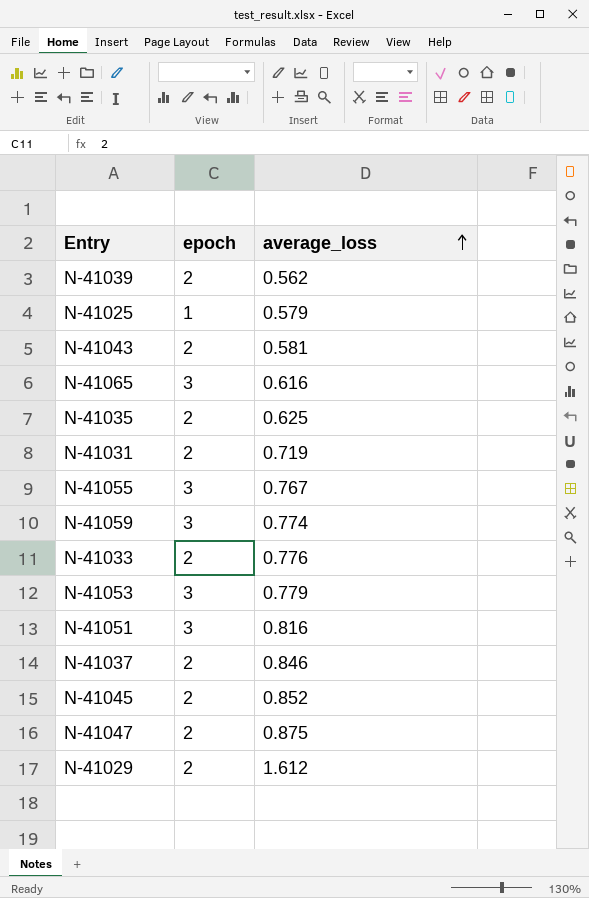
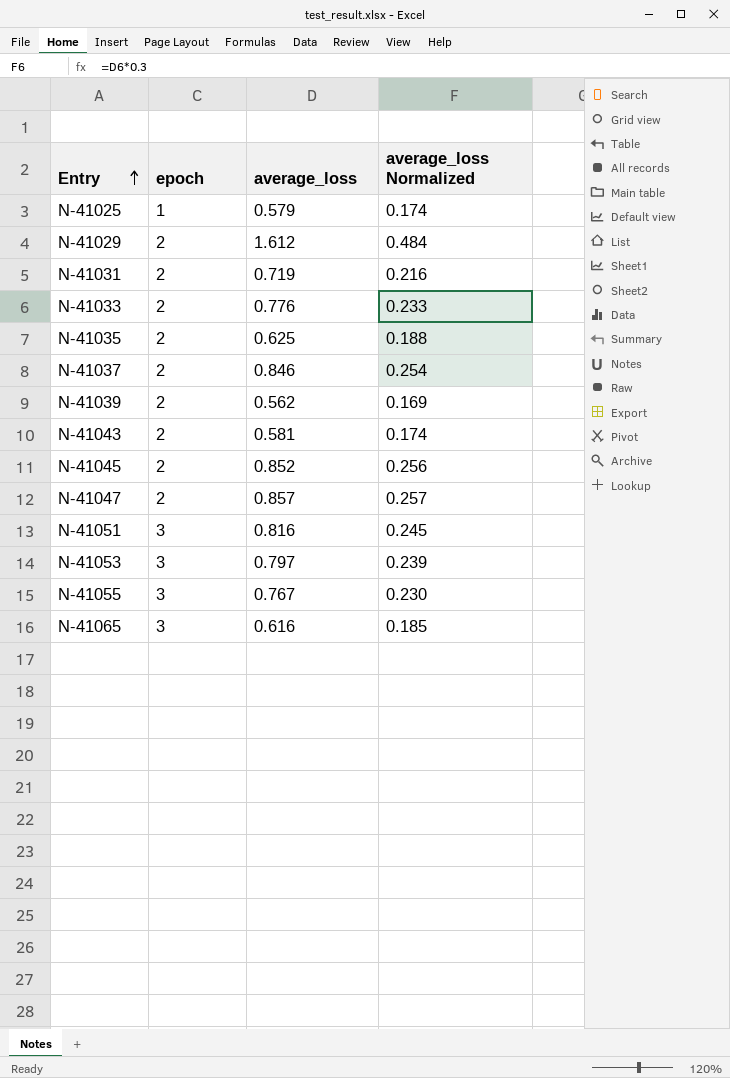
row order: average_loss ascending -> Entry ascending
column average_loss Normalized | formula: none -> [average_loss] * 0.3
row N-41059: 3 | 0.774 -> none
N-41047 | average_loss: 0.875 -> 0.857
N-41053 | average_loss: 0.779 -> 0.797

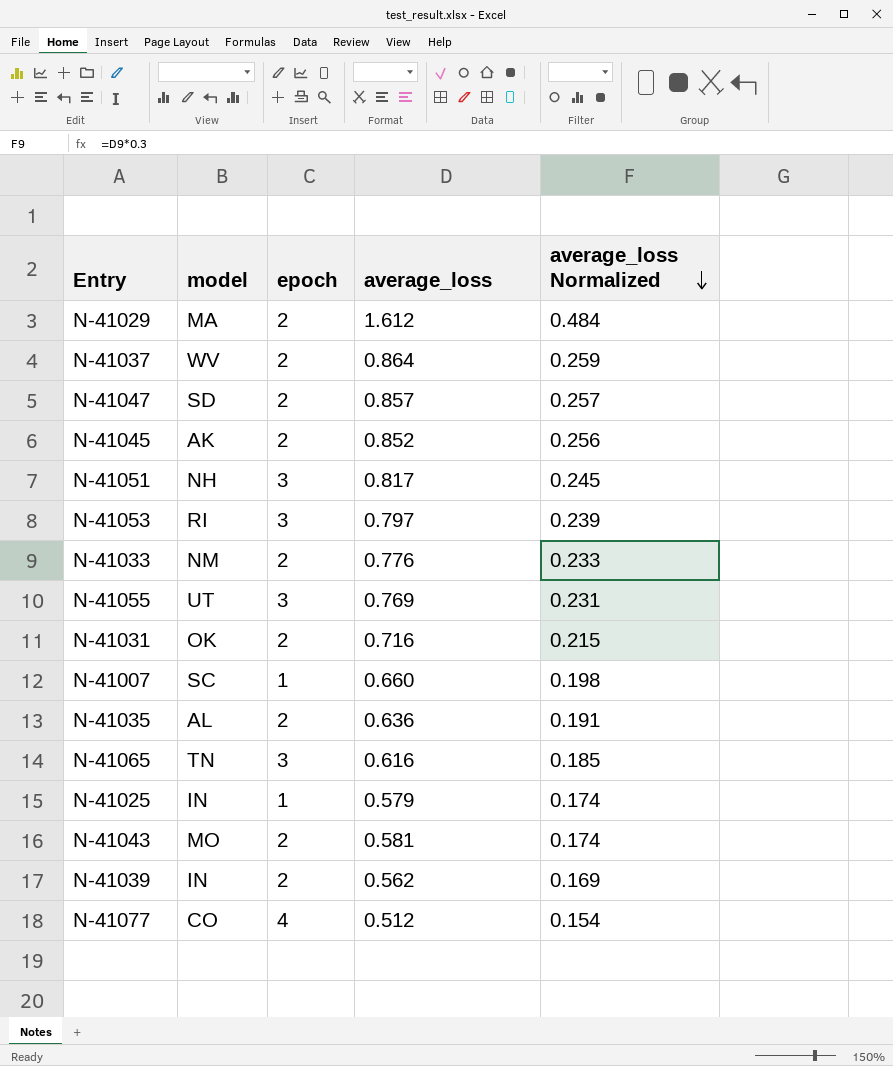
row order: Entry ascending -> average_loss Normalized descending
column model | position: none -> 2
N-41037 | average_loss: 0.846 -> 0.864
N-41037 | average_loss Normalized: 0.254 -> 0.259
N-41051 | average_loss: 0.816 -> 0.817
N-41055 | average_loss: 0.767 -> 0.769
N-41055 | average_loss Normalized: 0.230 -> 0.231
N-41031 | average_loss: 0.719 -> 0.716
N-41031 | average_loss Normalized: 0.216 -> 0.215
row N-41007: none -> SC | 1 | 0.660 | 0.198
N-41035 | average_loss: 0.625 -> 0.636
N-41035 | average_loss Normalized: 0.188 -> 0.191
row N-41077: none -> CO | 4 | 0.512 | 0.154

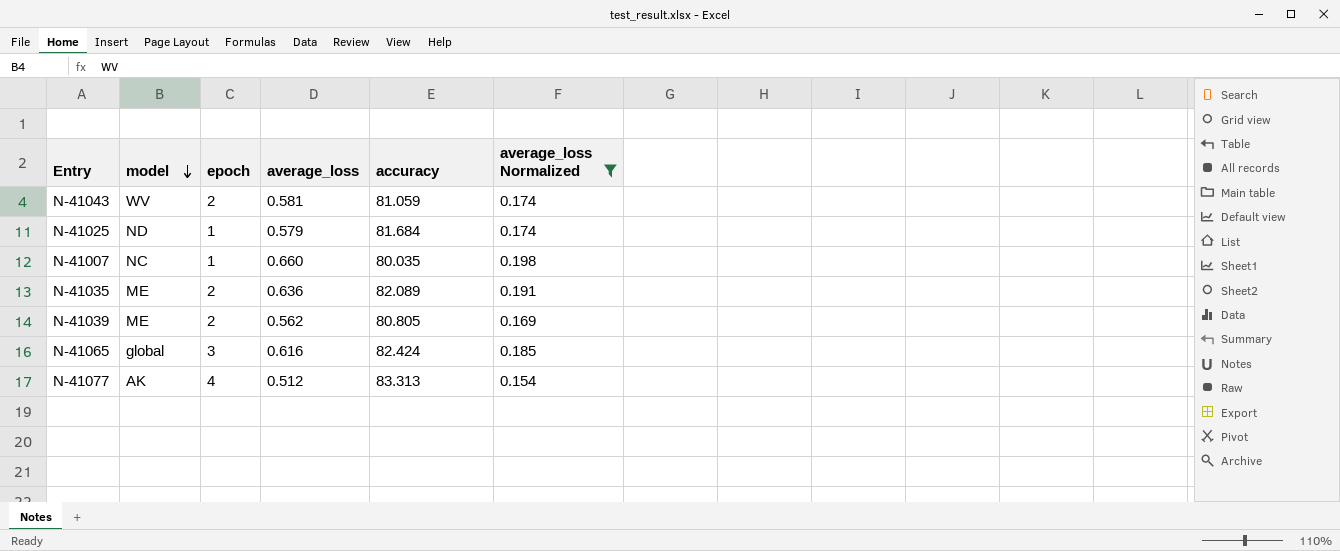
filter: none -> average_loss Normalized <= 0.198
row order: average_loss Normalized descending -> model descending
column accuracy | position: none -> 5
N-41043 | model: MO -> WV
N-41025 | model: IN -> ND
N-41007 | model: SC -> NC
N-41035 | model: AL -> ME
N-41039 | model: IN -> ME
N-41065 | model: TN -> global
N-41077 | model: CO -> AK

